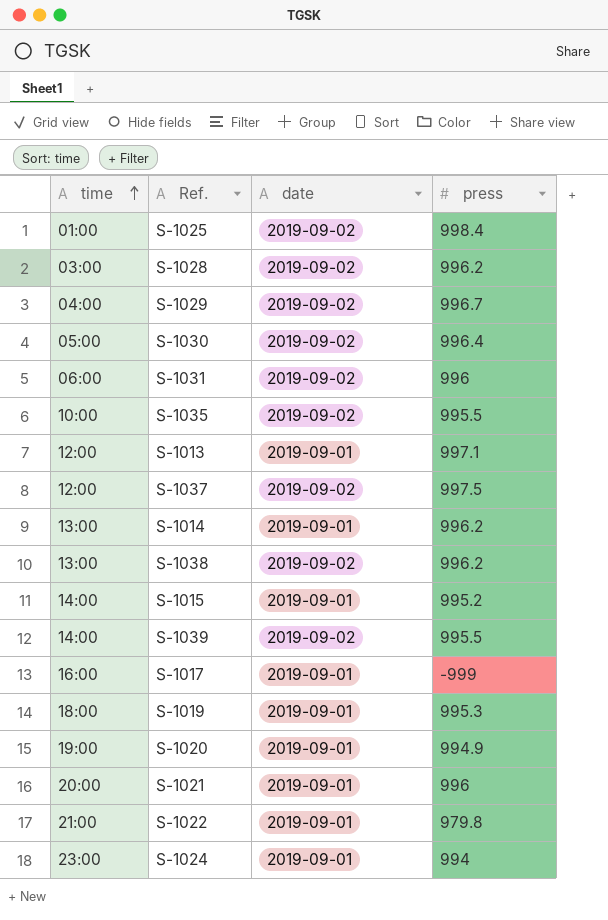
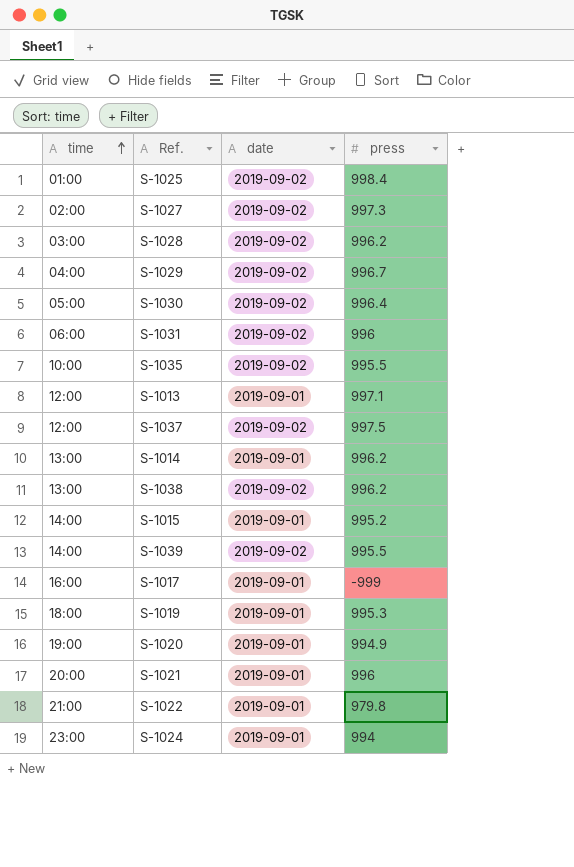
row S-1027: none -> 02:00 | 2019-09-02 | 997.3

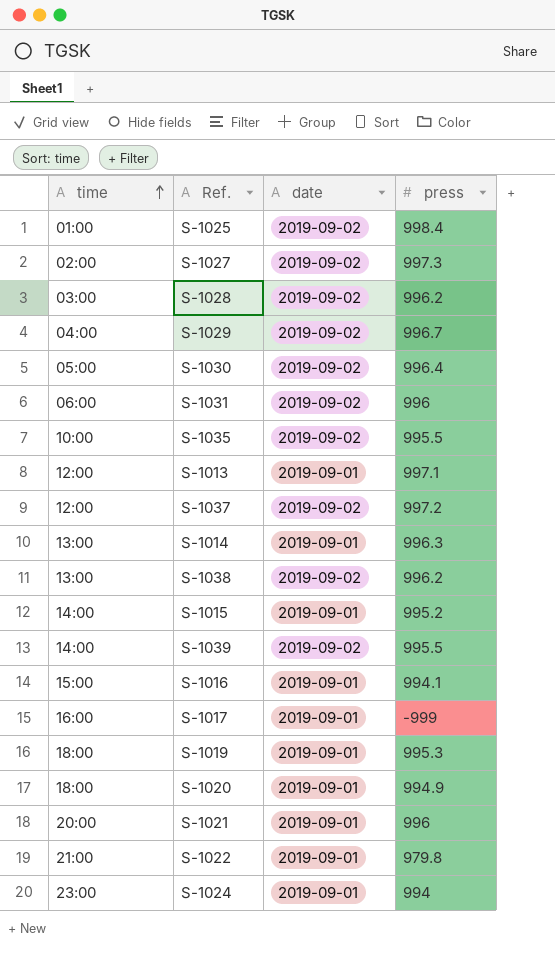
S-1037 | press: 997.5 -> 997.2
S-1014 | press: 996.2 -> 996.3
row S-1016: none -> 15:00 | 2019-09-01 | 994.1
S-1020 | time: 19:00 -> 18:00

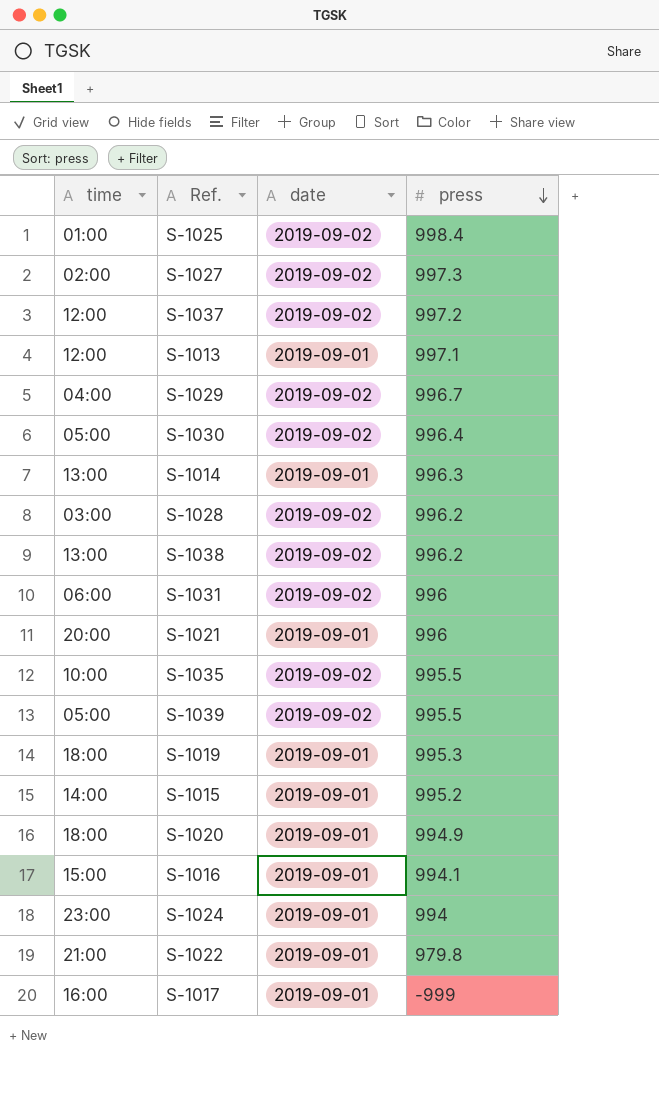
row order: time ascending -> press descending
S-1039 | time: 14:00 -> 05:00

